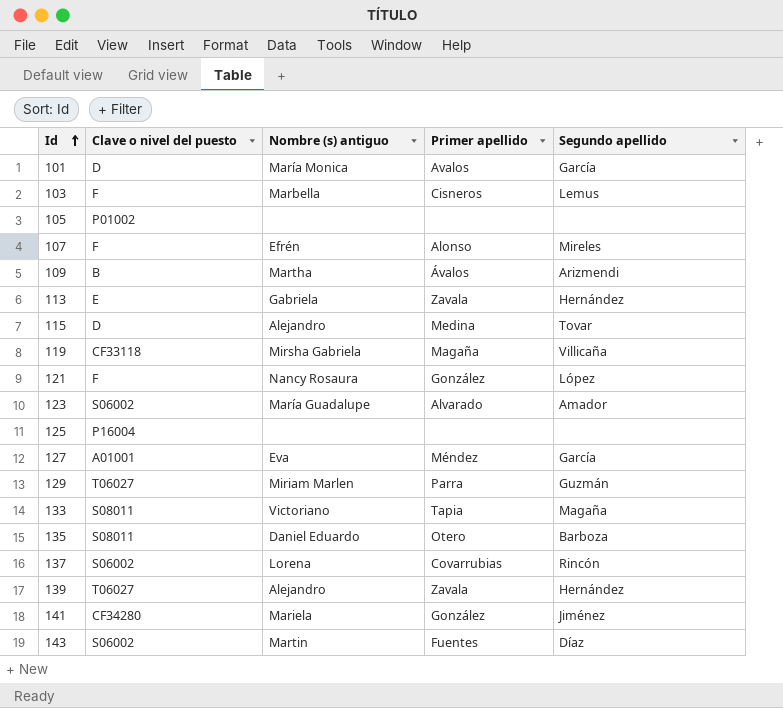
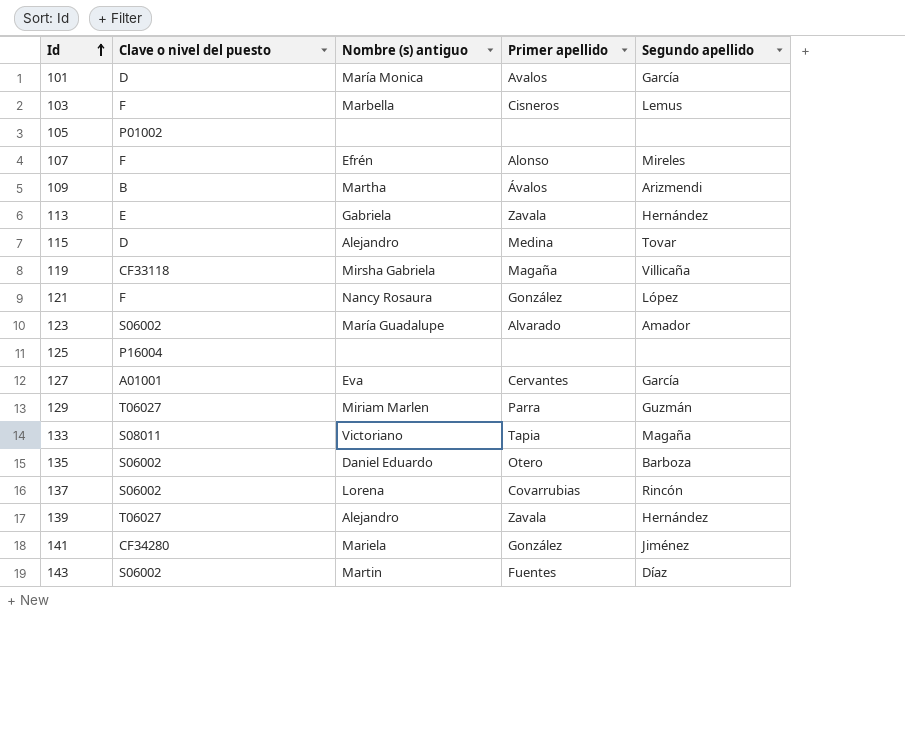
127 | Primer apellido: Méndez -> Cervantes
135 | Clave o nivel del puesto: S08011 -> S06002

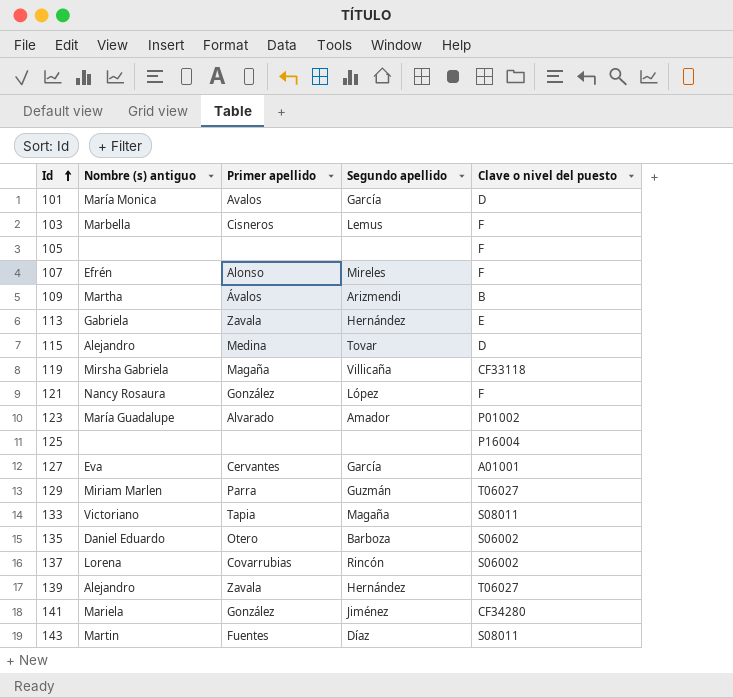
column Clave o nivel del puesto | position: 2 -> 5
105 | Clave o nivel del puesto: P01002 -> F
123 | Clave o nivel del puesto: S06002 -> P01002
143 | Clave o nivel del puesto: S06002 -> S08011

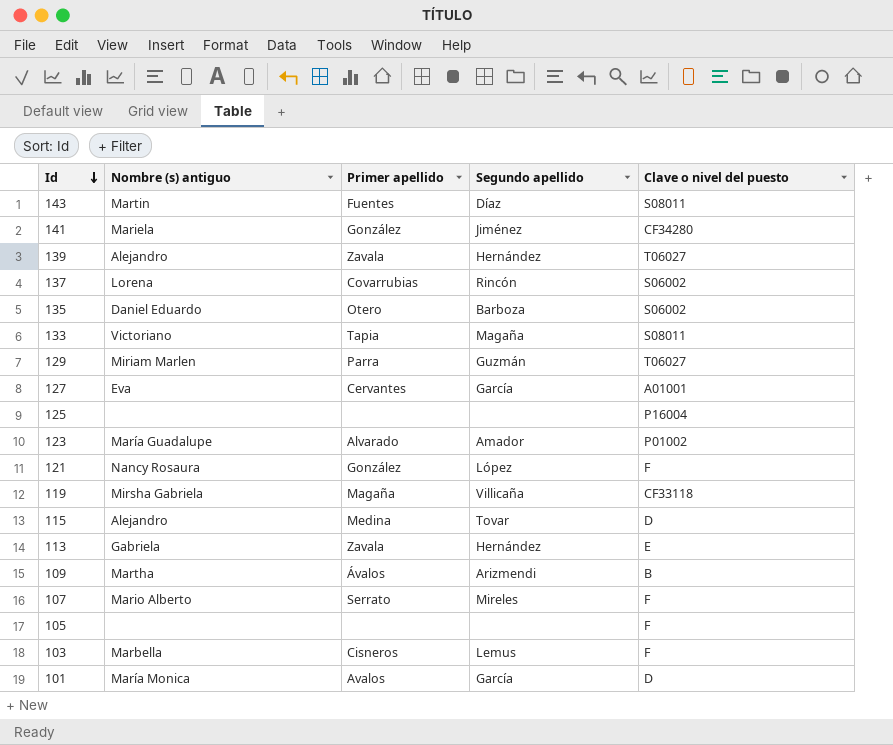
row order: Id ascending -> Id descending
107 | Nombre (s) antiguo: Efrén -> Mario Alberto
107 | Primer apellido: Alonso -> Serrato

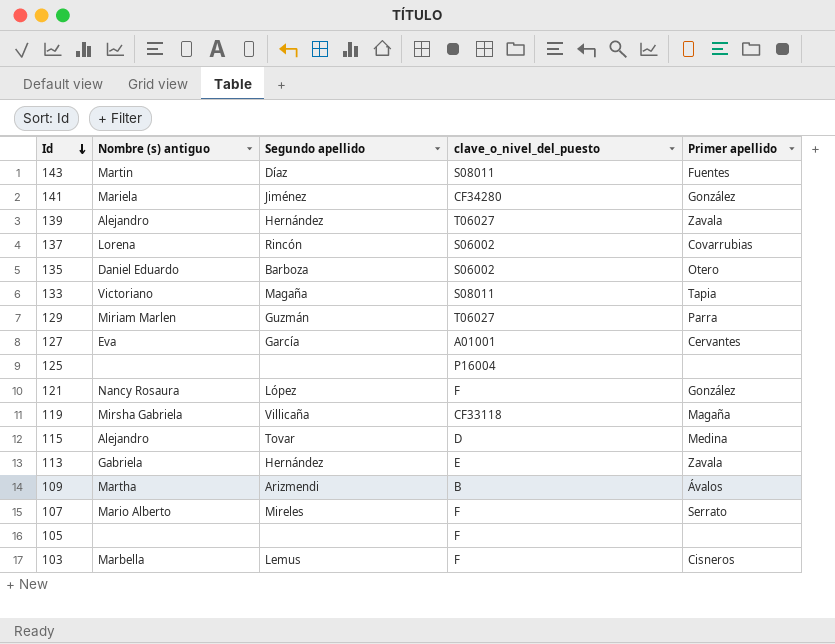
column name: Clave o nivel del puesto -> clave_o_nivel_del_puesto
column Primer apellido | position: 3 -> 5
row 123: María Guadalupe | Alvarado | Amador | P01002 -> none
row 101: María Monica | Avalos | García | D -> none

